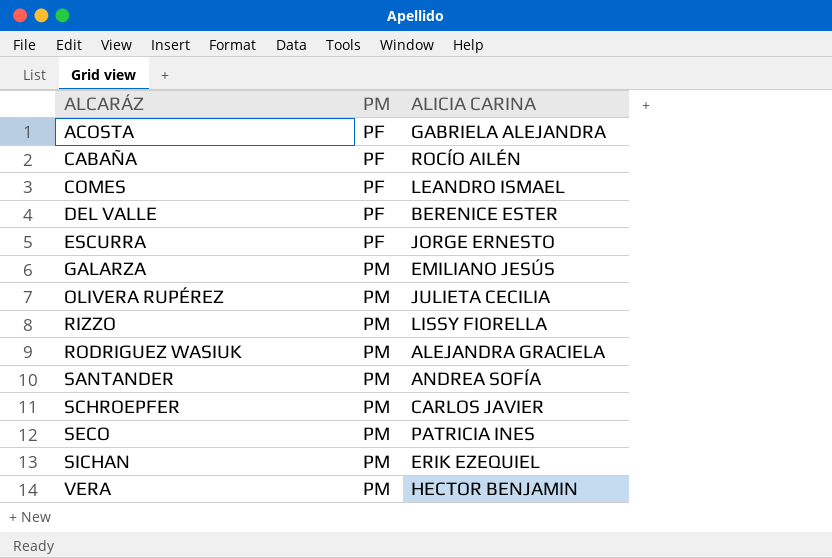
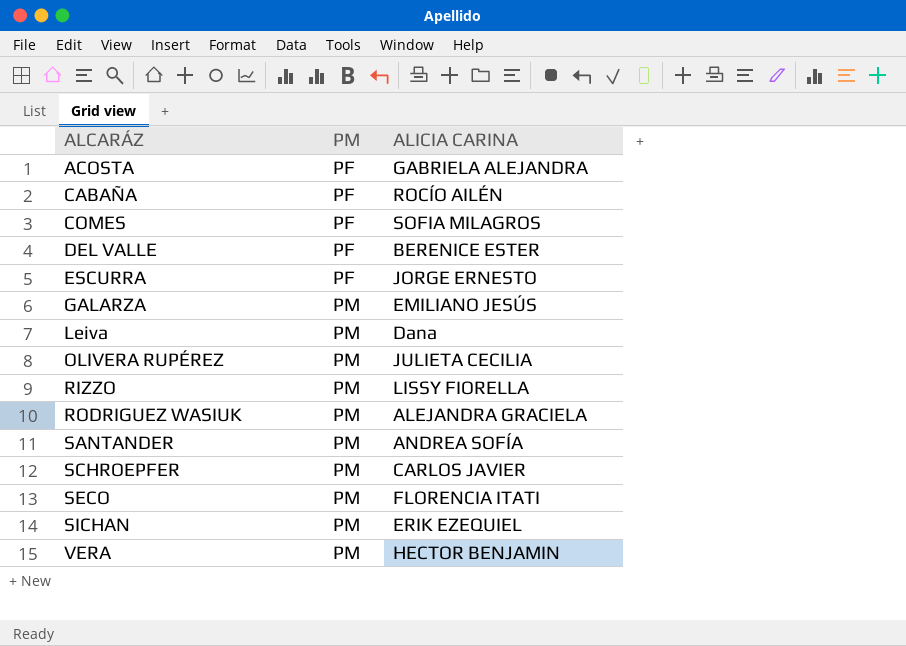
COMES | ALICIA CARINA: LEANDRO ISMAEL -> SOFIA MILAGROS
row Leiva: none -> PM | Dana
SECO | ALICIA CARINA: PATRICIA INES -> FLORENCIA ITATI

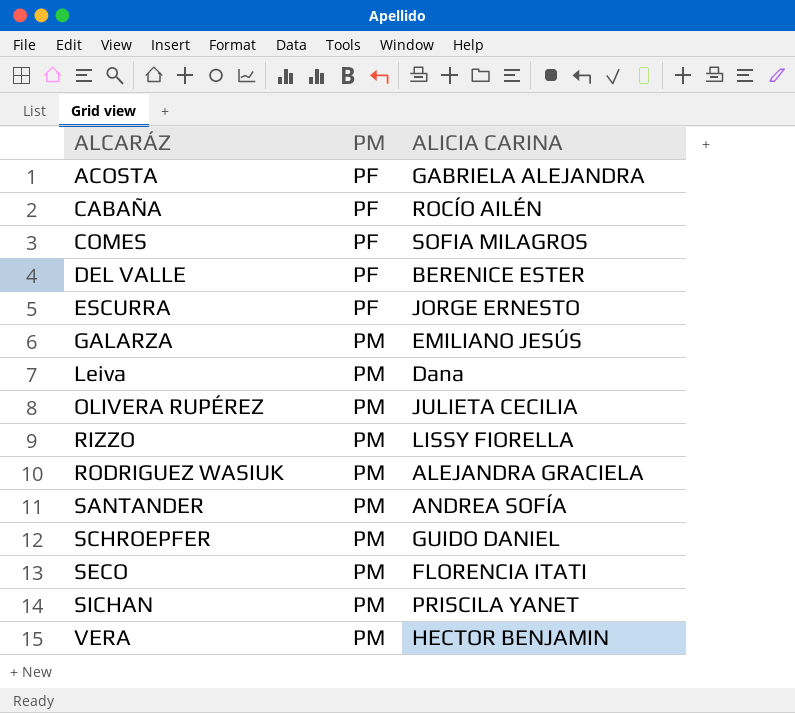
SCHROEPFER | ALICIA CARINA: CARLOS JAVIER -> GUIDO DANIEL
SICHAN | ALICIA CARINA: ERIK EZEQUIEL -> PRISCILA YANET

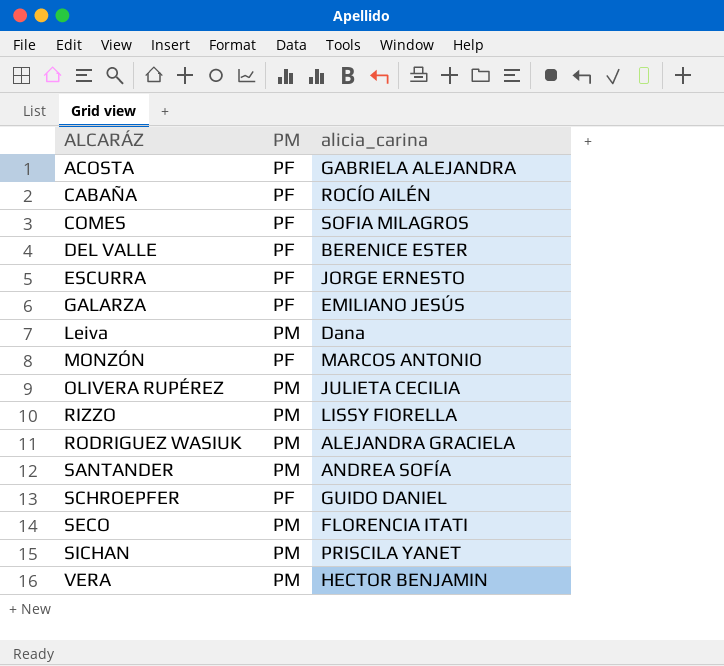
column name: ALICIA CARINA -> alicia_carina
GALARZA | PM: PM -> PF
row MONZÓN: none -> PF | MARCOS ANTONIO
SCHROEPFER | PM: PM -> PF

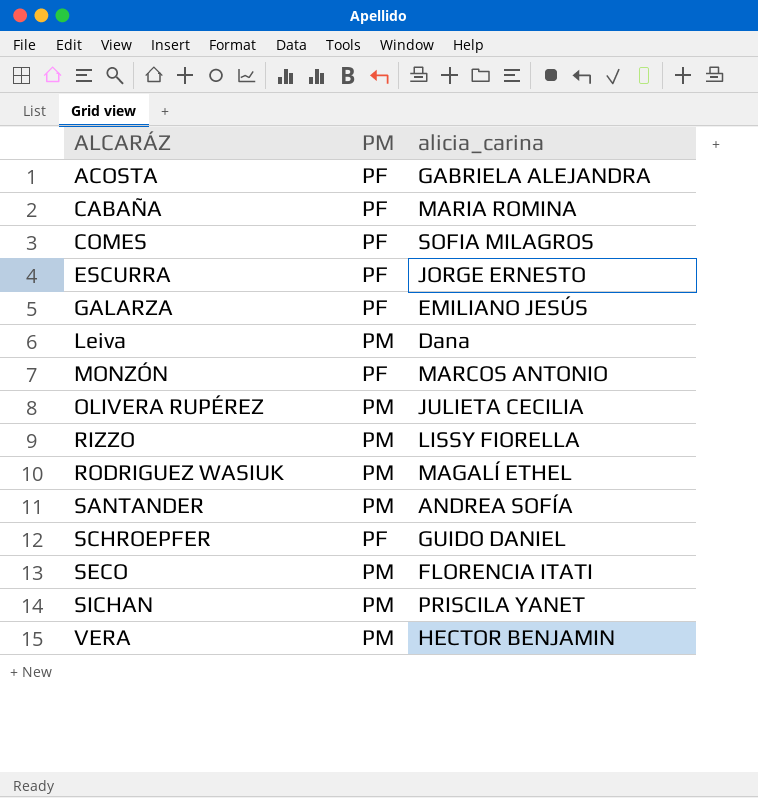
row DEL VALLE: PF | BERENICE ESTER -> none
CABAÑA | alicia_carina: ROCÍO AILÉN -> MARIA ROMINA
RODRIGUEZ WASIUK | alicia_carina: ALEJANDRA GRACIELA -> MAGALÍ ETHEL

